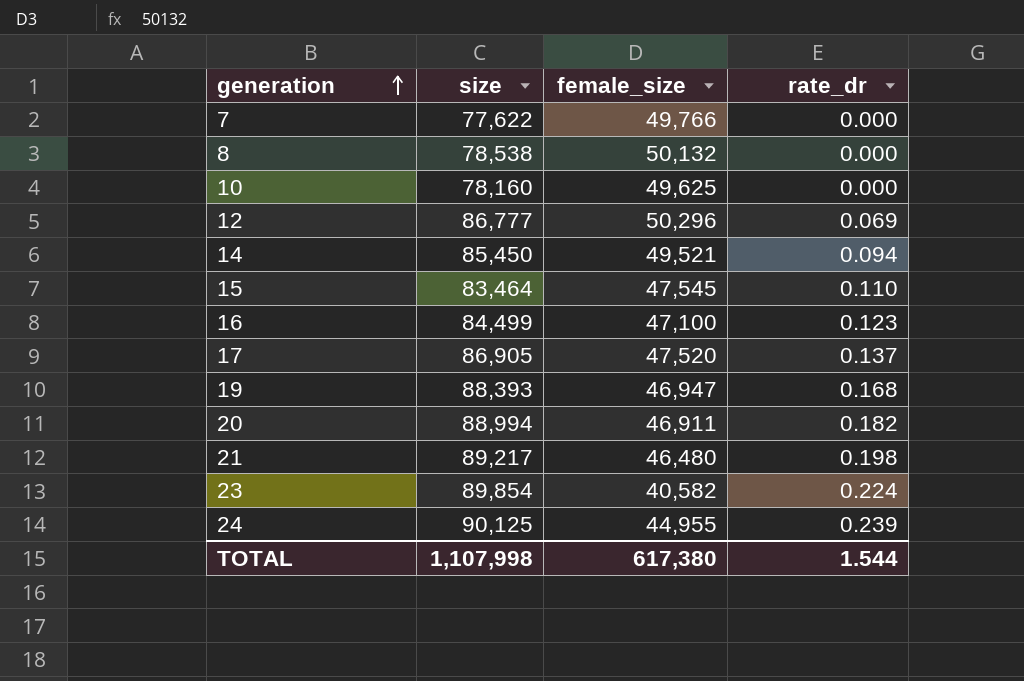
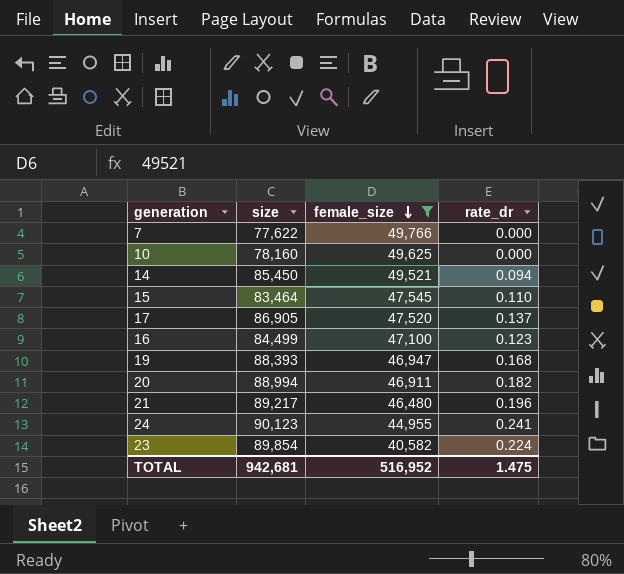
filter: none -> female_size <= 49,766
row order: generation ascending -> female_size descending
21 | rate_dr: 0.198 -> 0.196
24 | size: 90,125 -> 90,123
24 | rate_dr: 0.239 -> 0.241
TOTAL | size: 1,107,998 -> 942,681
TOTAL | female_size: 617,380 -> 516,952
TOTAL | rate_dr: 1.544 -> 1.475

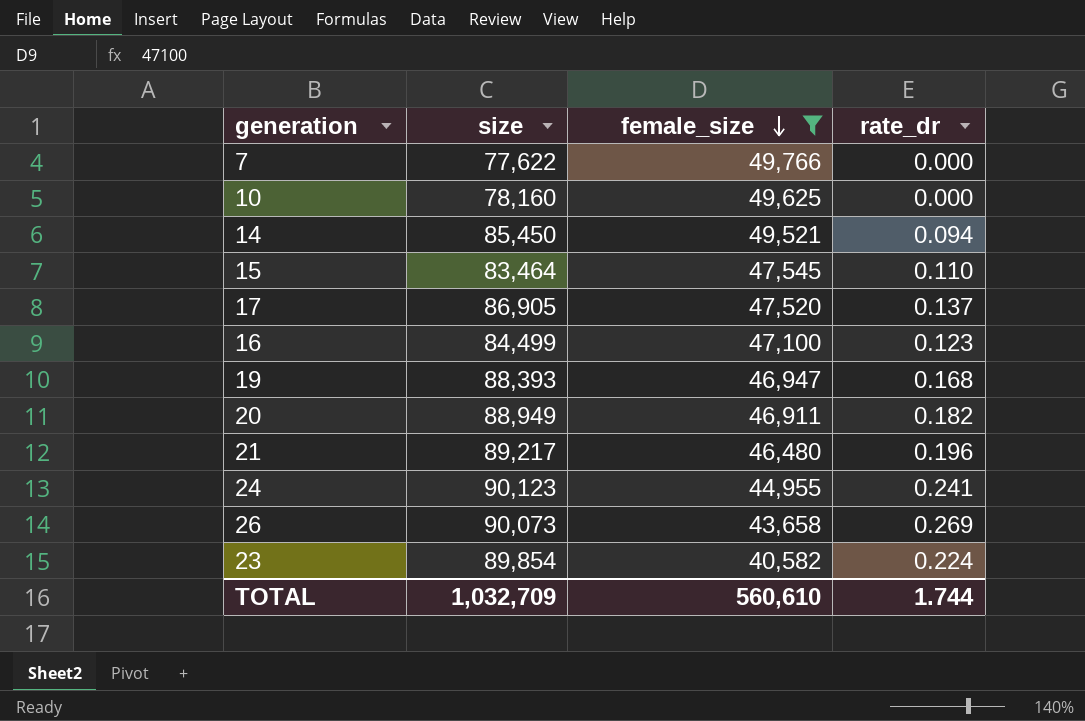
20 | size: 88,994 -> 88,949
row 26: none -> 90,073 | 43,658 | 0.269
TOTAL | size: 942,681 -> 1,032,709
TOTAL | female_size: 516,952 -> 560,610
TOTAL | rate_dr: 1.475 -> 1.744

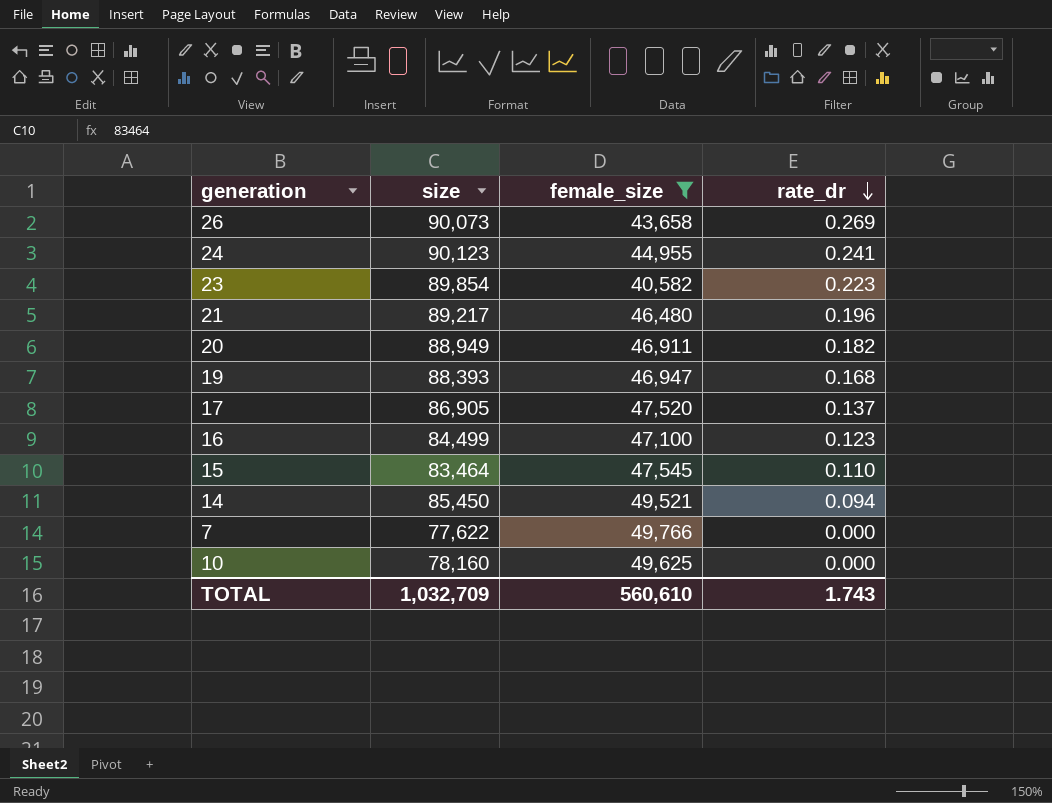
row order: female_size descending -> rate_dr descending
23 | rate_dr: 0.224 -> 0.223
TOTAL | rate_dr: 1.744 -> 1.743

